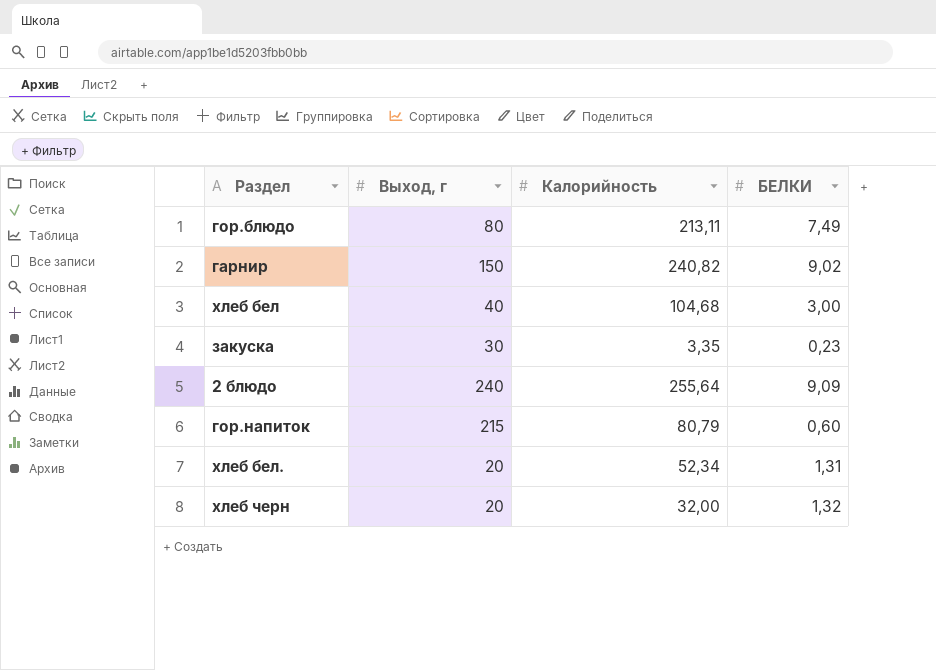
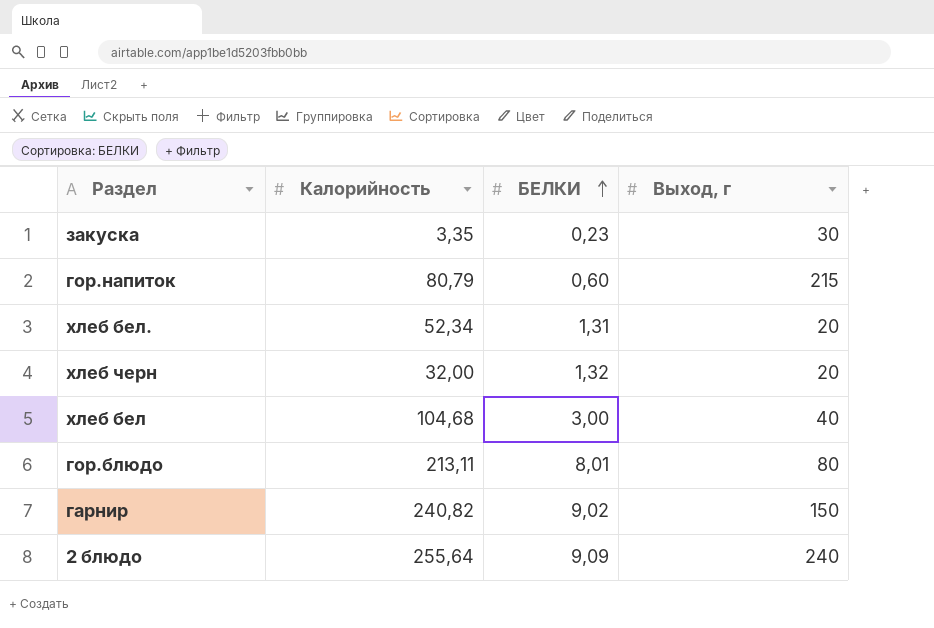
row order: none -> БЕЛКИ ascending
column Выход, г | position: 2 -> 4
гор.блюдо | БЕЛКИ: 7,49 -> 8,01

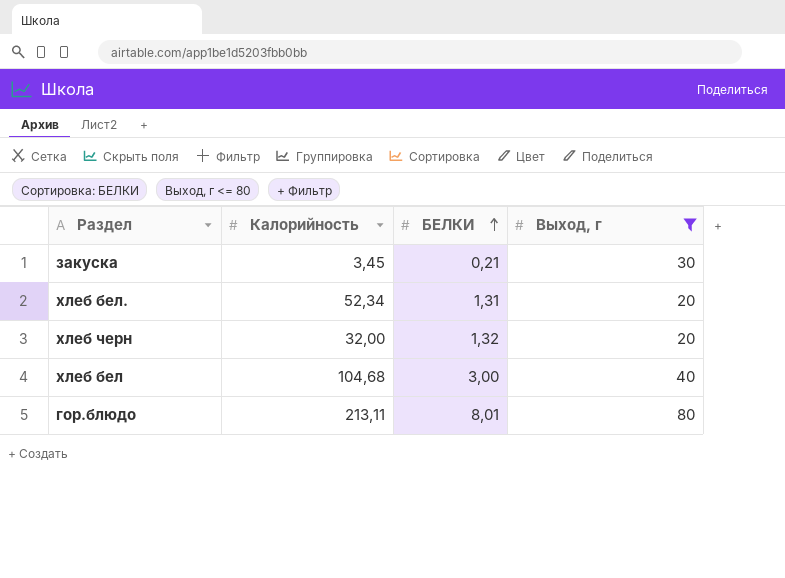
filter: none -> Выход, г <= 80
закуска | Калорийность: 3,35 -> 3,45
закуска | БЕЛКИ: 0,23 -> 0,21

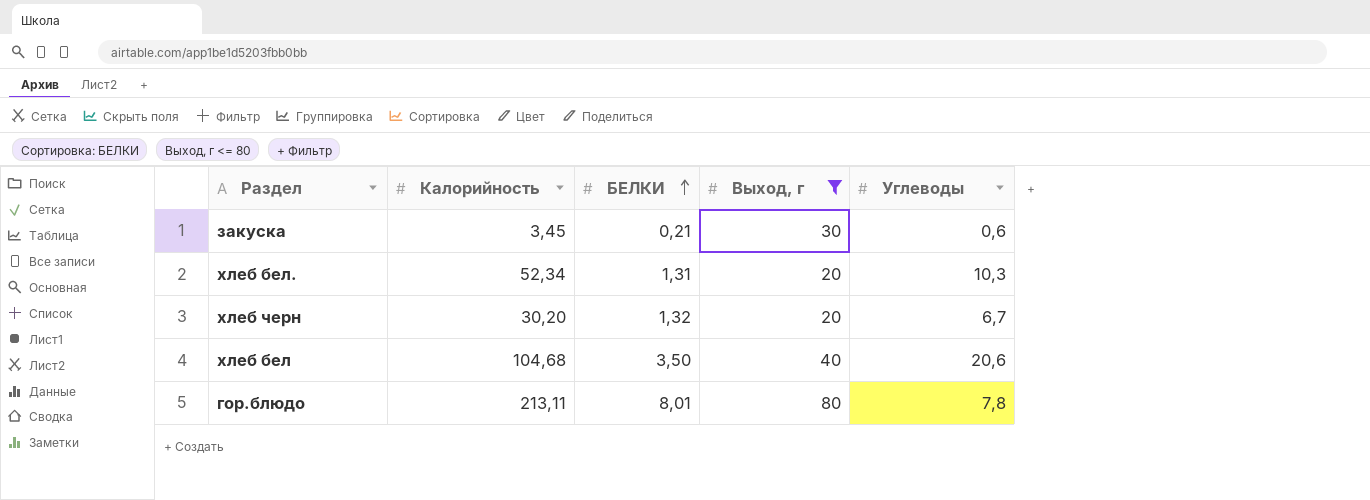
column Углеводы | position: none -> 5
хлеб черн | Калорийность: 32,00 -> 30,20
хлеб бел | БЕЛКИ: 3,00 -> 3,50

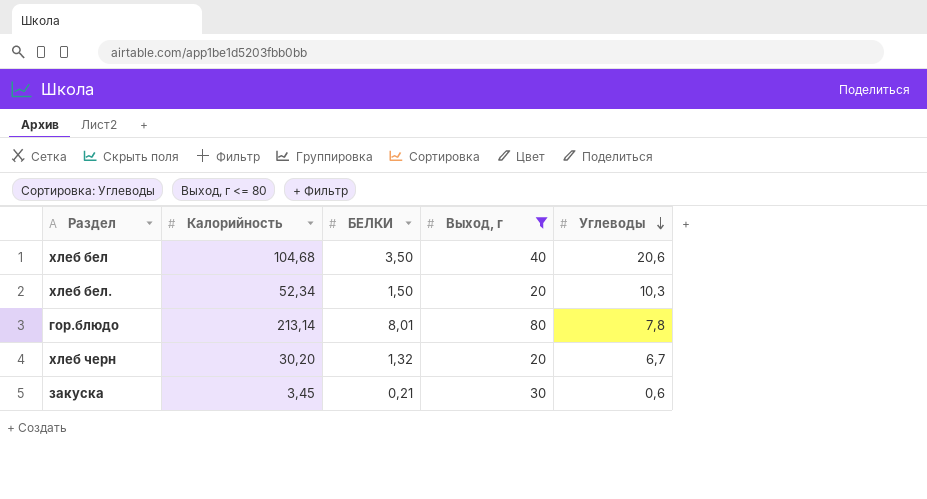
row order: БЕЛКИ ascending -> Углеводы descending
хлеб бел. | БЕЛКИ: 1,31 -> 1,50
гор.блюдо | Калорийность: 213,11 -> 213,14

